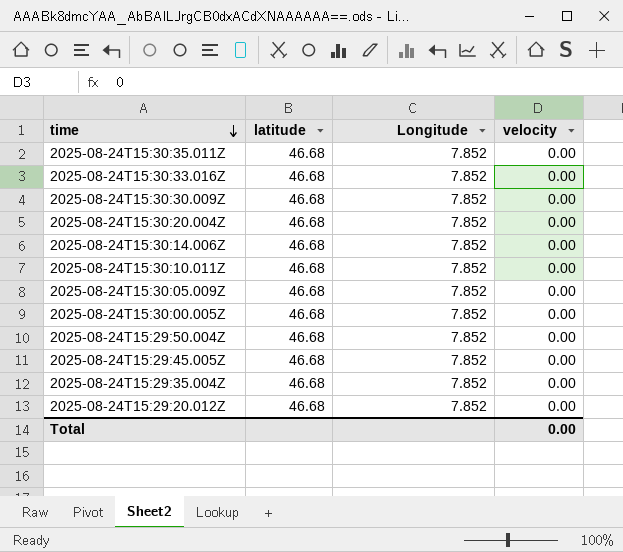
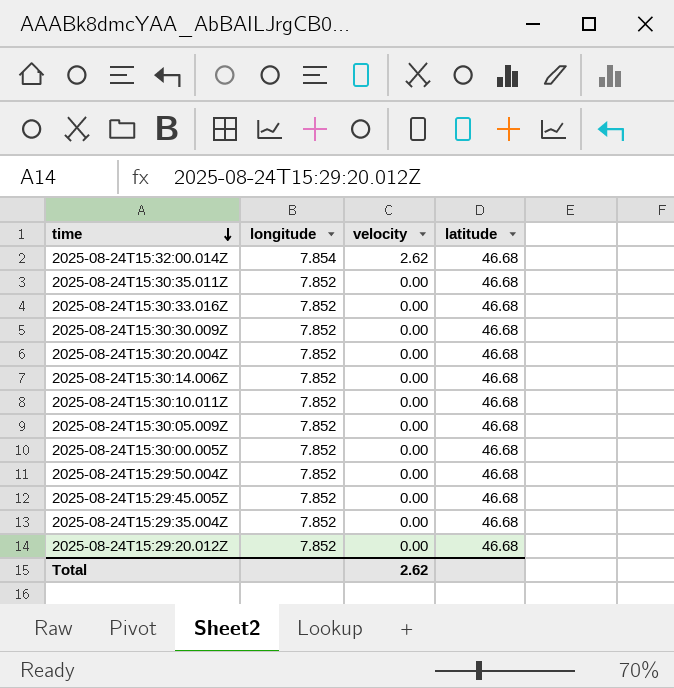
column name: Longitude -> longitude
column latitude | position: 2 -> 4
row 2025-08-24T15:32:00.014Z: none -> 7.854 | 2.62 | 46.68
Total | velocity: 0.00 -> 2.62

